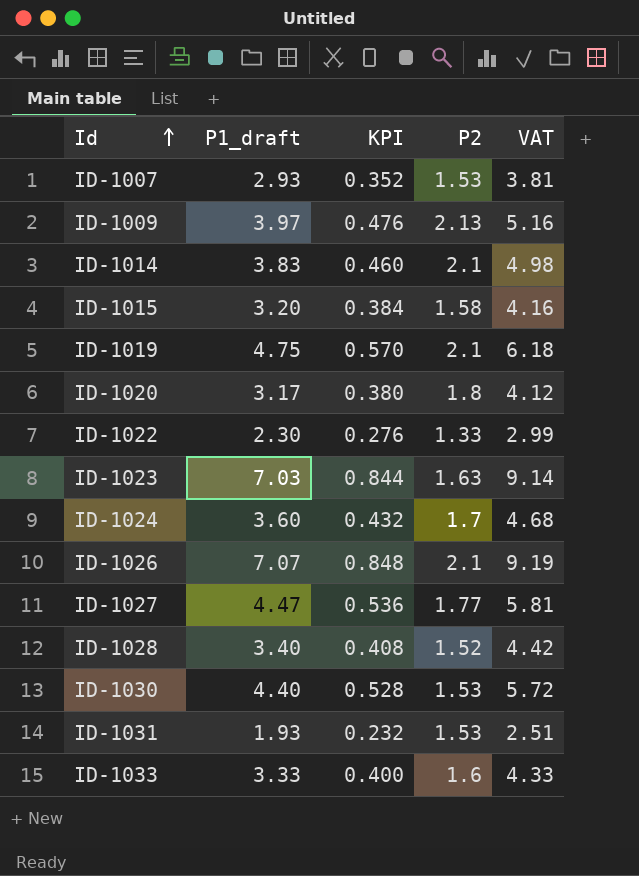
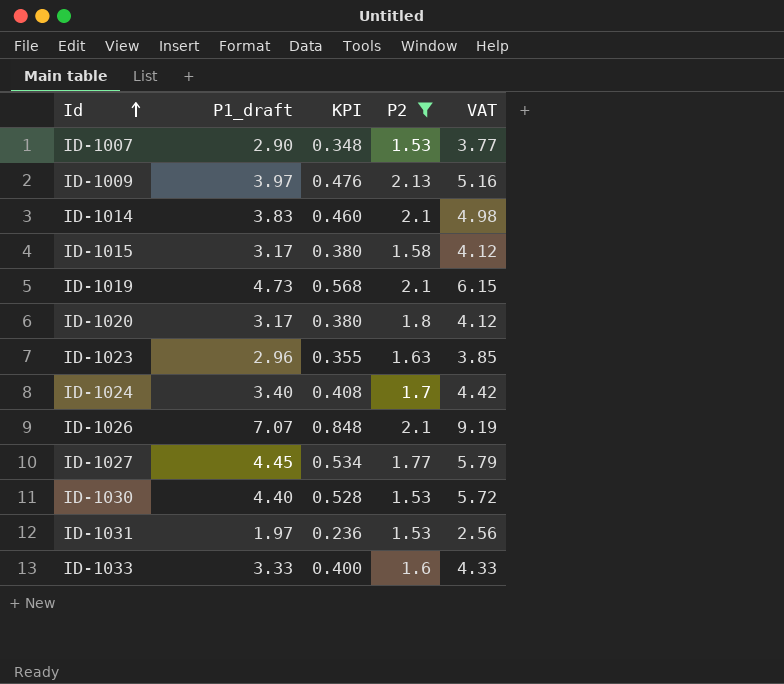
filter: none -> P2 >= 1.53
ID-1007 | P1_draft: 2.93 -> 2.90
ID-1007 | KPI: 0.352 -> 0.348
ID-1007 | VAT: 3.81 -> 3.77
ID-1015 | P1_draft: 3.20 -> 3.17
ID-1015 | KPI: 0.384 -> 0.380
ID-1015 | VAT: 4.16 -> 4.12
ID-1019 | P1_draft: 4.75 -> 4.73
ID-1019 | KPI: 0.570 -> 0.568
ID-1019 | VAT: 6.18 -> 6.15
ID-1023 | P1_draft: 7.03 -> 2.96
ID-1023 | KPI: 0.844 -> 0.355
ID-1023 | VAT: 9.14 -> 3.85
ID-1024 | P1_draft: 3.60 -> 3.40
ID-1024 | KPI: 0.432 -> 0.408
ID-1024 | VAT: 4.68 -> 4.42
ID-1027 | P1_draft: 4.47 -> 4.45
ID-1027 | KPI: 0.536 -> 0.534
ID-1027 | VAT: 5.81 -> 5.79
ID-1031 | P1_draft: 1.93 -> 1.97
ID-1031 | KPI: 0.232 -> 0.236
ID-1031 | VAT: 2.51 -> 2.56

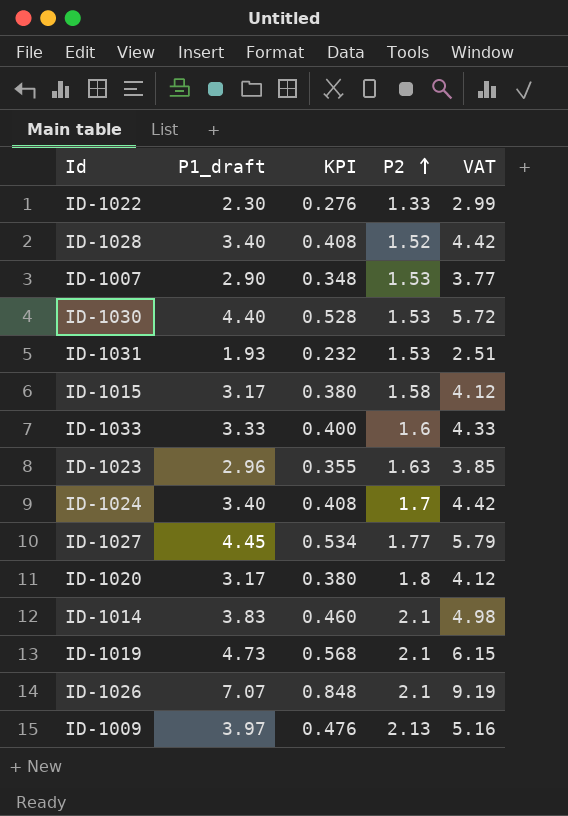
filter: P2 >= 1.53 -> none
row order: Id ascending -> P2 ascending
ID-1031 | P1_draft: 1.97 -> 1.93
ID-1031 | KPI: 0.236 -> 0.232
ID-1031 | VAT: 2.56 -> 2.51

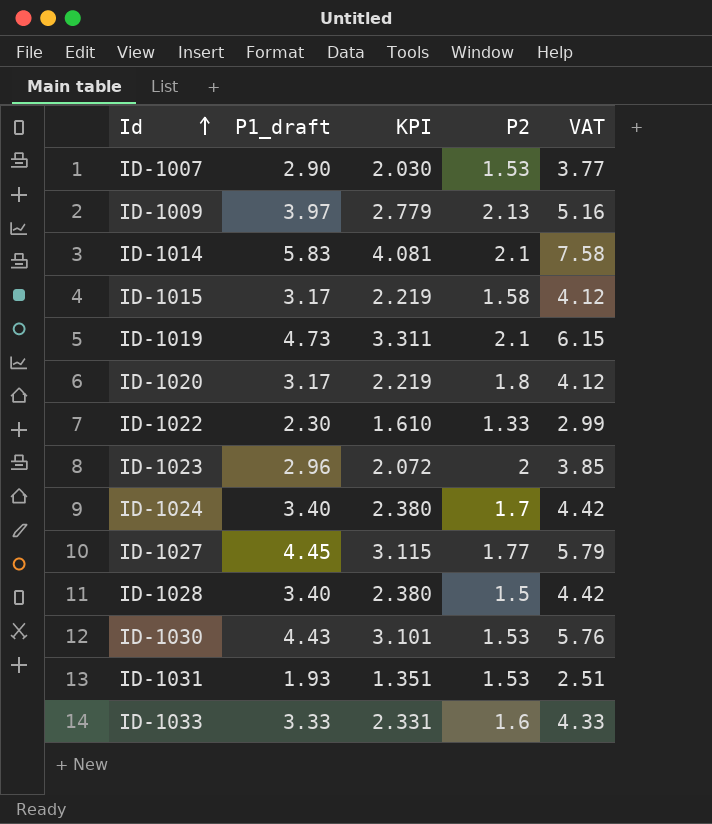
row order: P2 ascending -> Id ascending
column KPI | formula: [P1_draft] * 0.12 -> [P1_draft] * 0.7
row ID-1026: 7.07 | 0.848 | 2.1 | 9.19 -> none
ID-1014 | P1_draft: 3.83 -> 5.83
ID-1014 | VAT: 4.98 -> 7.58
ID-1023 | P2: 1.63 -> 2
ID-1028 | P2: 1.52 -> 1.5
ID-1030 | P1_draft: 4.40 -> 4.43
ID-1030 | VAT: 5.72 -> 5.76

